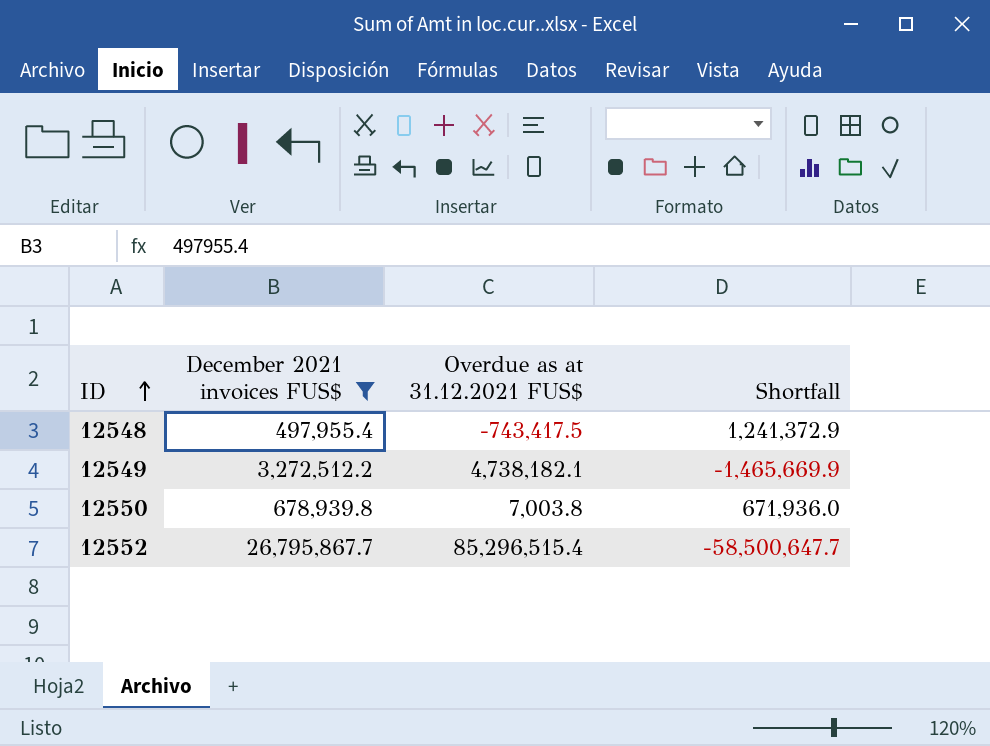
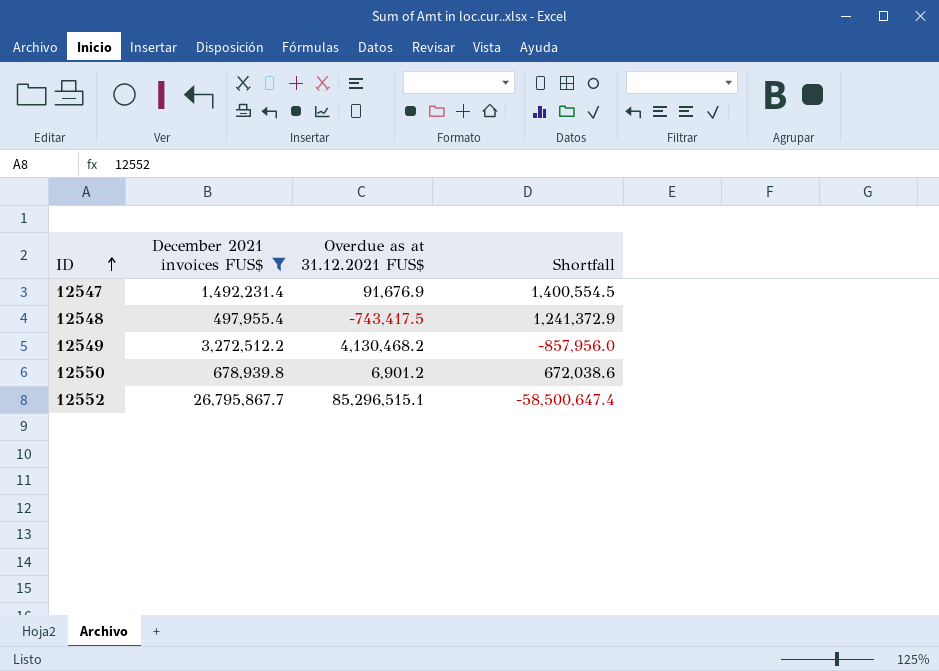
row 12547: none -> 1,492,231.4 | 91,676.9 | 1,400,554.5
12549 | Overdue as at 31.12.2021 FUS$: 4,738,182.1 -> 4,130,468.2
12549 | Shortfall: -1,465,669.9 -> -857,956.0
12550 | Overdue as at 31.12.2021 FUS$: 7,003.8 -> 6,901.2
12550 | Shortfall: 671,936.0 -> 672,038.6
12552 | Overdue as at 31.12.2021 FUS$: 85,296,515.4 -> 85,296,515.1
12552 | Shortfall: -58,500,647.7 -> -58,500,647.4

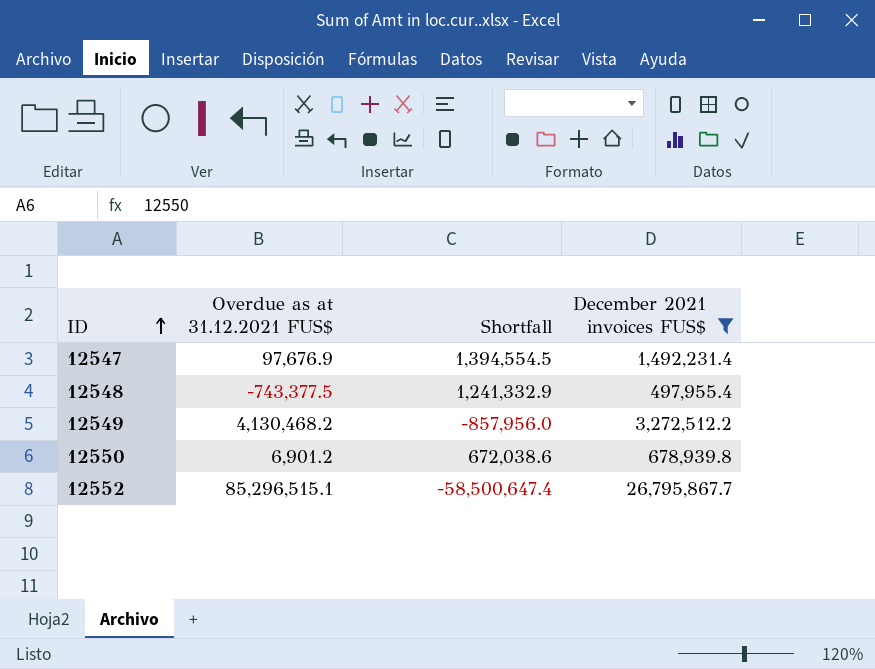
column December 2021 invoices FUS$ | position: 2 -> 4
12547 | Overdue as at 31.12.2021 FUS$: 91,676.9 -> 97,676.9
12547 | Shortfall: 1,400,554.5 -> 1,394,554.5
12548 | Overdue as at 31.12.2021 FUS$: -743,417.5 -> -743,377.5
12548 | Shortfall: 1,241,372.9 -> 1,241,332.9

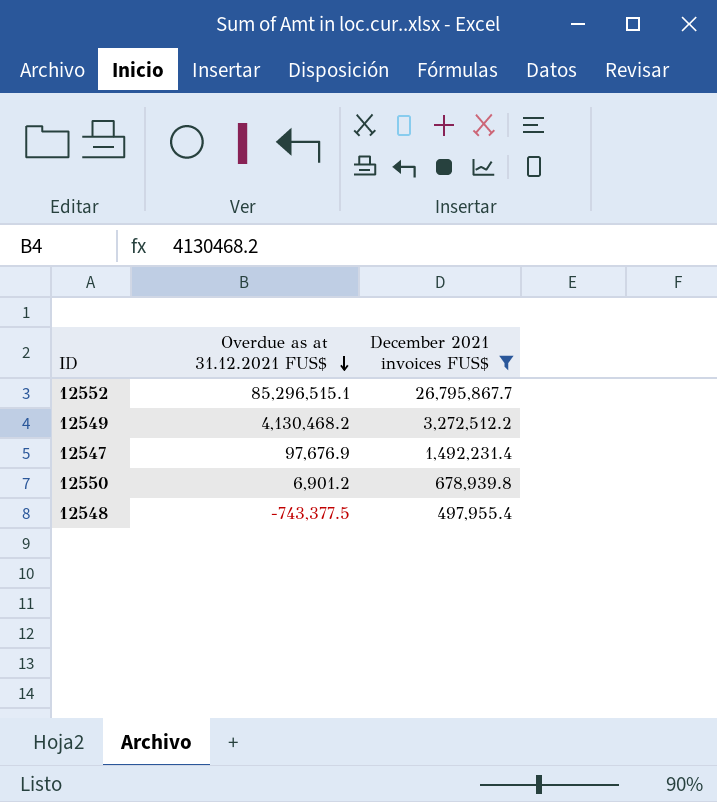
row order: ID ascending -> Overdue as at 31.12.2021 FUS$ descending
column Shortfall | formula: [December 2021 invoices FUS$] - [Overdue as at 31.12.2021 FUS$] -> none

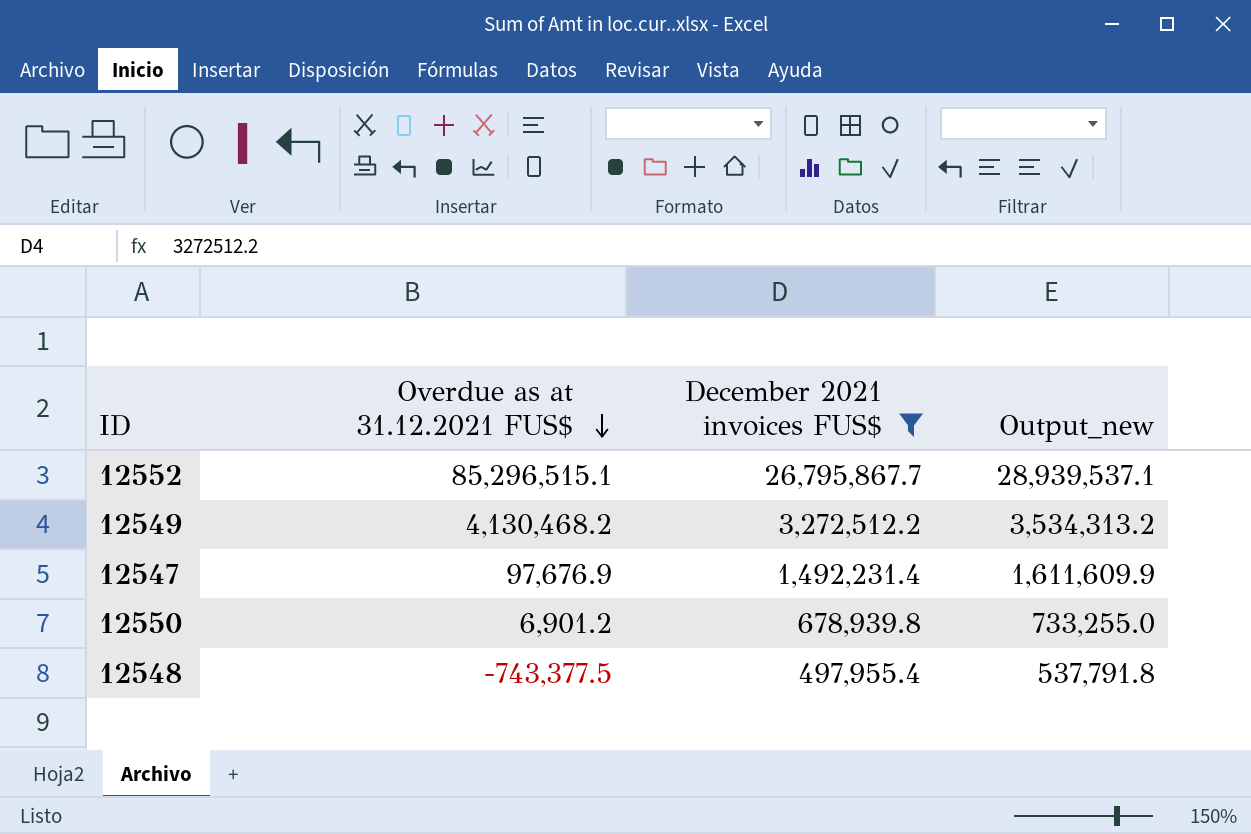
column Output_new | formula: none -> [December 2021 invoices FUS$] * 1.08

